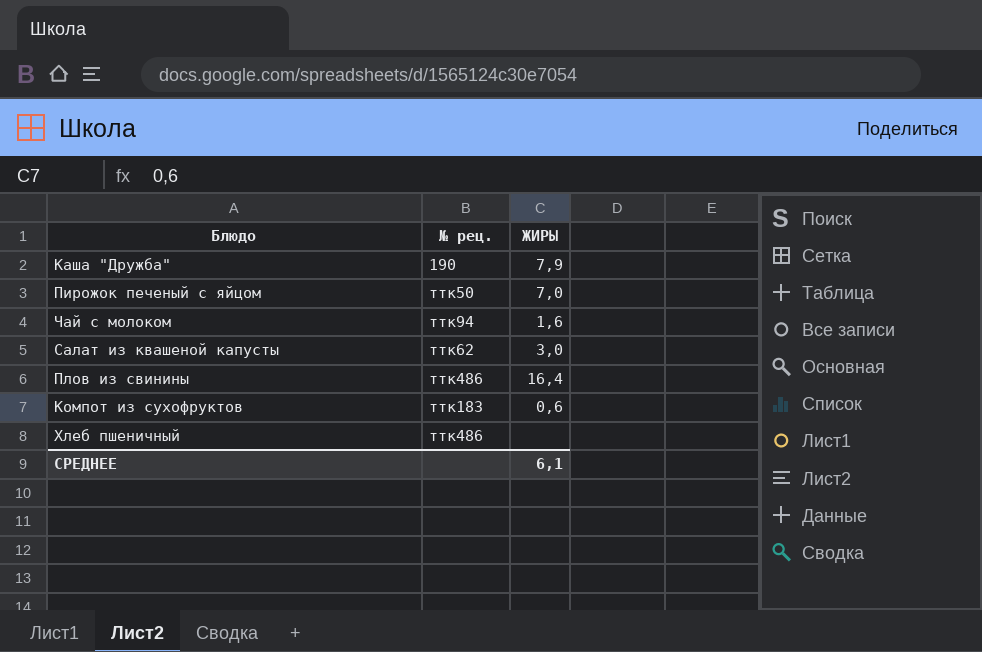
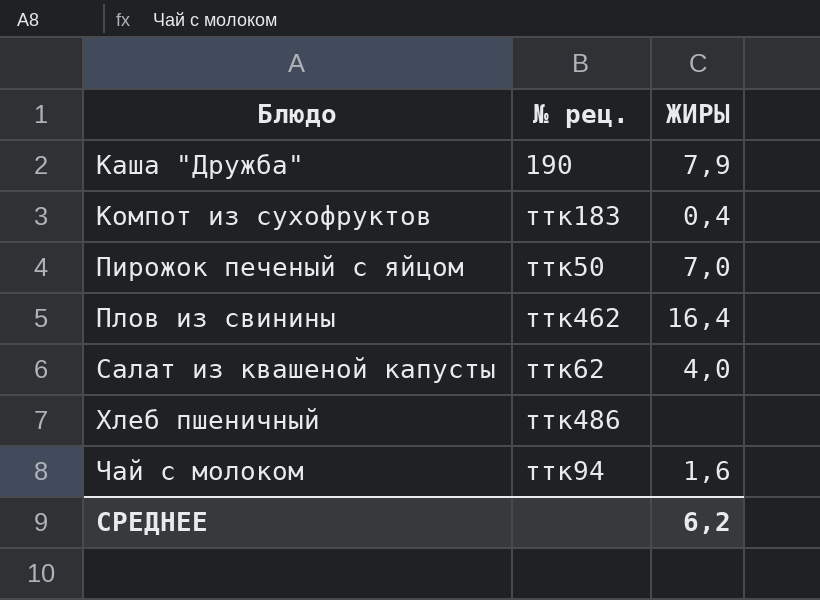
row order: none -> Блюдо ascending
Компот из сухофруктов | ЖИРЫ: 0,6 -> 0,4
Плов из свинины | № рец.: ттк486 -> ттк462
Салат из квашеной капусты | ЖИРЫ: 3,0 -> 4,0
СРЕДНЕЕ | ЖИРЫ: 6,1 -> 6,2

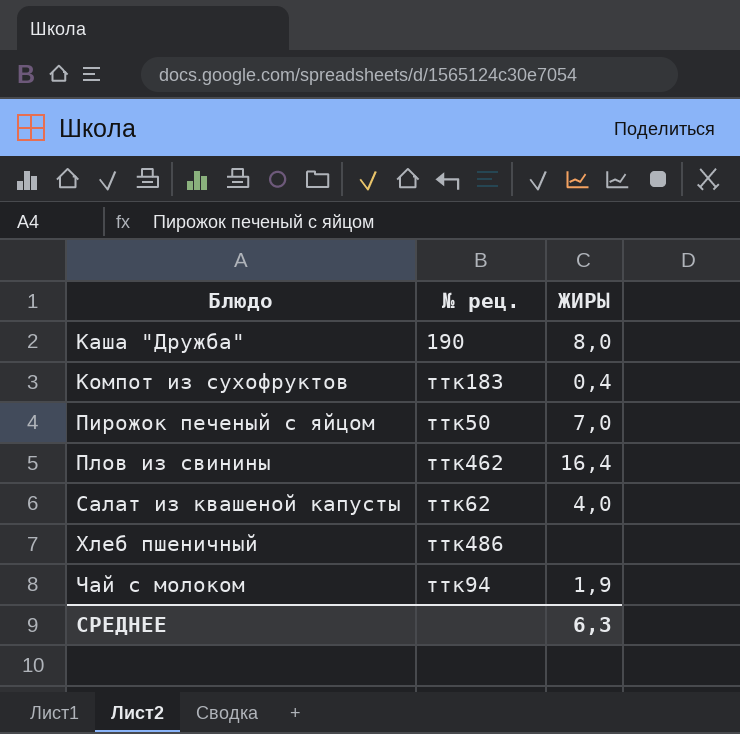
Каша "Дружба" | ЖИРЫ: 7,9 -> 8,0
Чай с молоком | ЖИРЫ: 1,6 -> 1,9
СРЕДНЕЕ | ЖИРЫ: 6,2 -> 6,3

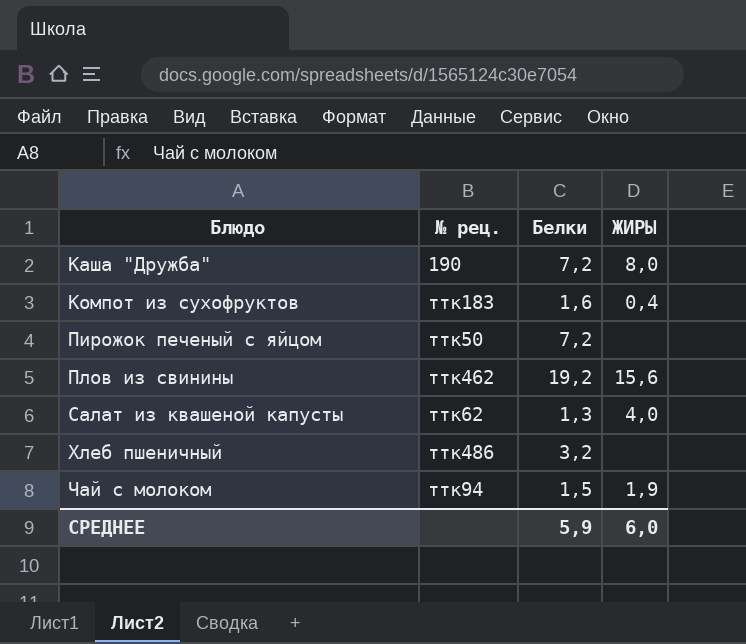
column Белки | position: none -> 3
Пирожок печеный с яйцом | ЖИРЫ: 7,0 -> none
Плов из свинины | ЖИРЫ: 16,4 -> 15,6
СРЕДНЕЕ | ЖИРЫ: 6,3 -> 6,0

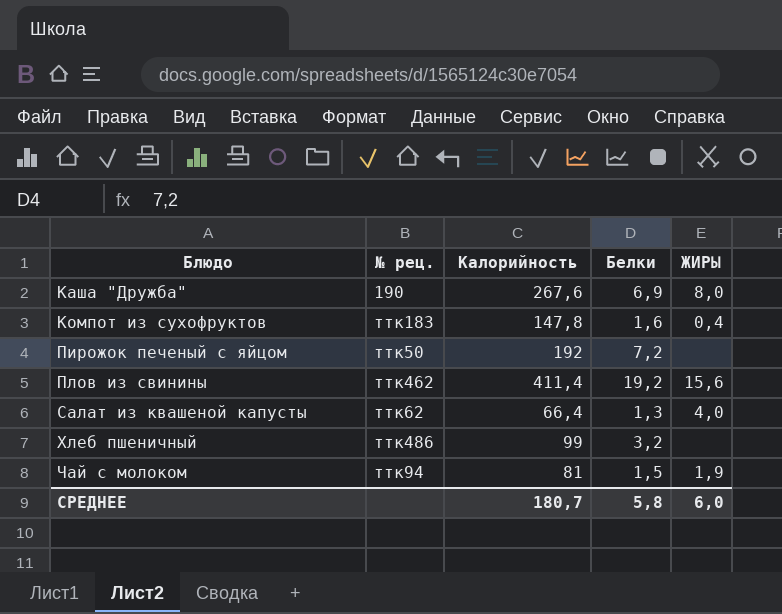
column Калорийность | position: none -> 3
Каша "Дружба" | Белки: 7,2 -> 6,9
СРЕДНЕЕ | Белки: 5,9 -> 5,8

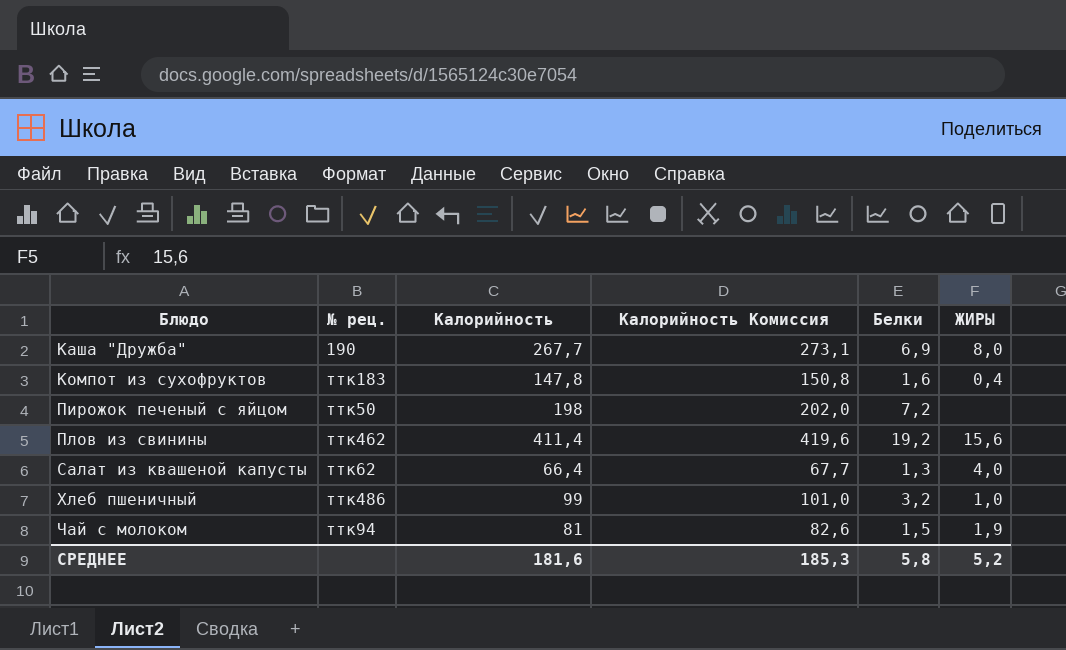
column Калорийность Комиссия | formula: none -> [Калорийность] * 1,02
Каша "Дружба" | Калорийность: 267,6 -> 267,7
Пирожок печеный с яйцом | Калорийность: 192 -> 198
Хлеб пшеничный | ЖИРЫ: none -> 1,0
СРЕДНЕЕ | Калорийность: 180,7 -> 181,6
СРЕДНЕЕ | ЖИРЫ: 6,0 -> 5,2

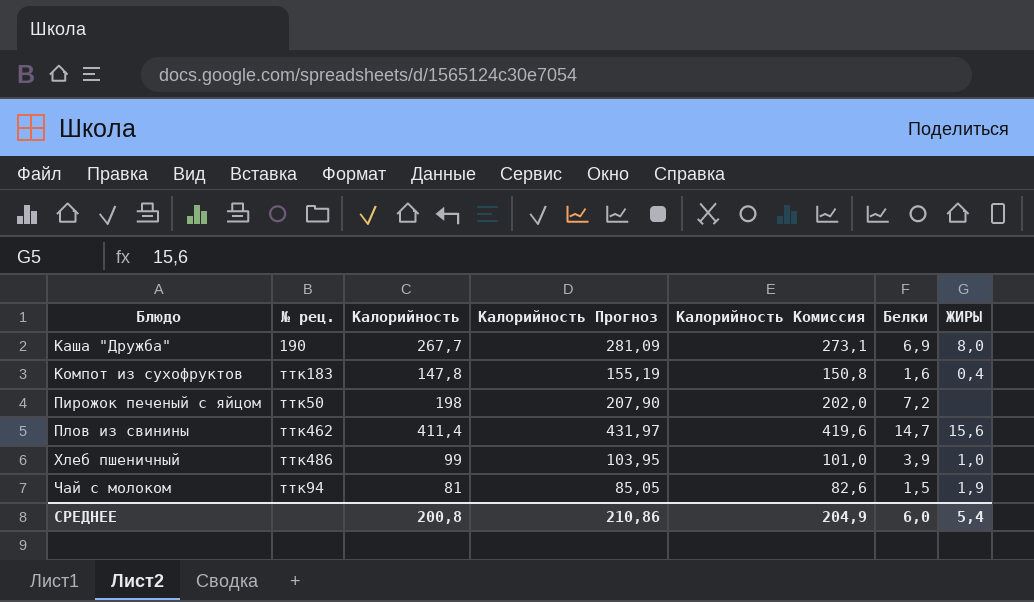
column Калорийность Прогноз | formula: none -> [Калорийность] * 1,05
row Салат из квашеной капусты: ттк62 | 66,4 | 67,7 | 1,3 | 4,0 -> none
Плов из свинины | Белки: 19,2 -> 14,7
Хлеб пшеничный | Белки: 3,2 -> 3,9
СРЕДНЕЕ | Калорийность: 181,6 -> 200,8
СРЕДНЕЕ | Калорийность Комиссия: 185,3 -> 204,9
СРЕДНЕЕ | Белки: 5,8 -> 6,0
СРЕДНЕЕ | ЖИРЫ: 5,2 -> 5,4

